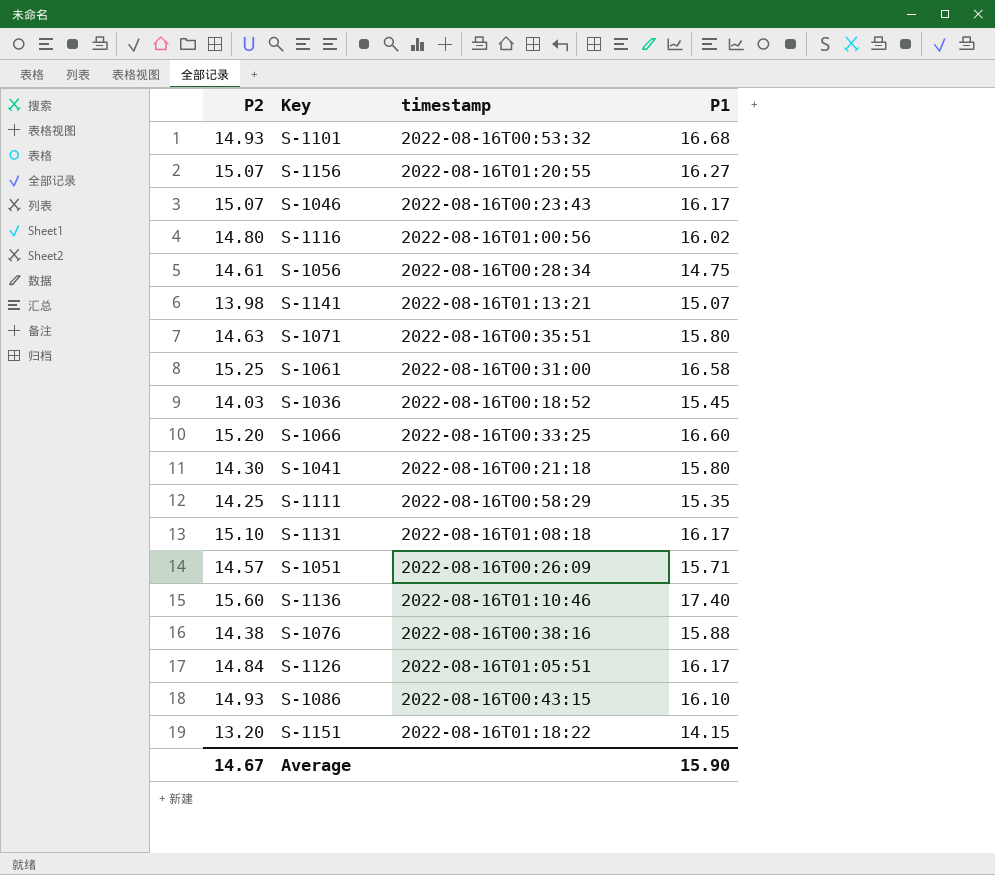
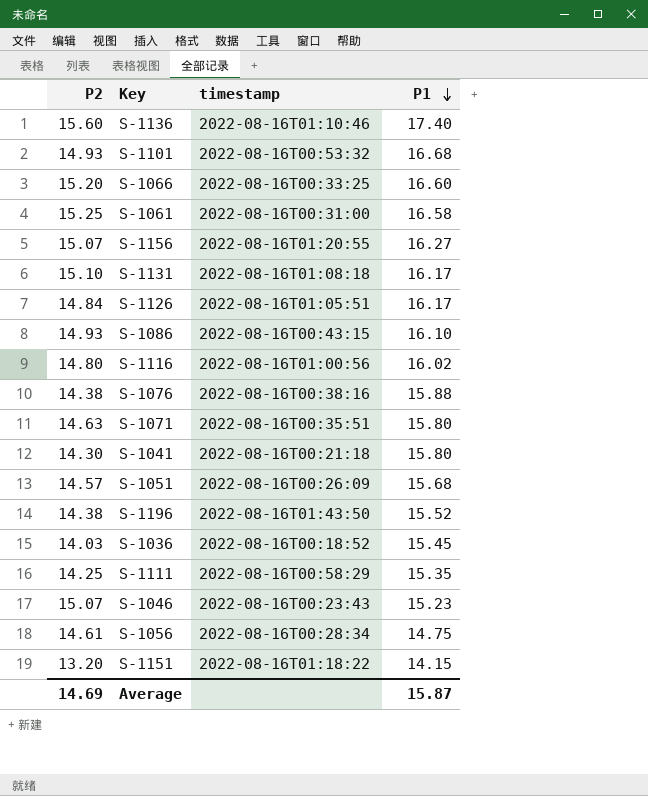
row order: none -> P1 descending
row S-1141: 13.98 | 2022-08-16T01:13:21 | 15.07 -> none
S-1051 | P1: 15.71 -> 15.68
row S-1196: none -> 14.38 | 2022-08-16T01:43:50 | 15.52
S-1046 | P1: 16.17 -> 15.23
Average | P2: 14.67 -> 14.69
Average | P1: 15.90 -> 15.87

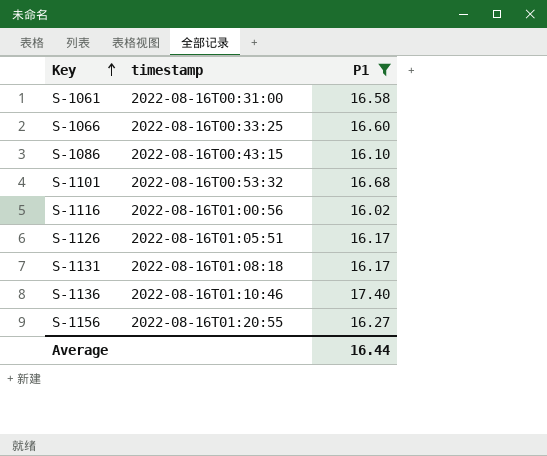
filter: none -> P1 >= 16.02
row order: P1 descending -> Key ascending
column P2 | position: 1 -> none
Average | P1: 15.87 -> 16.44

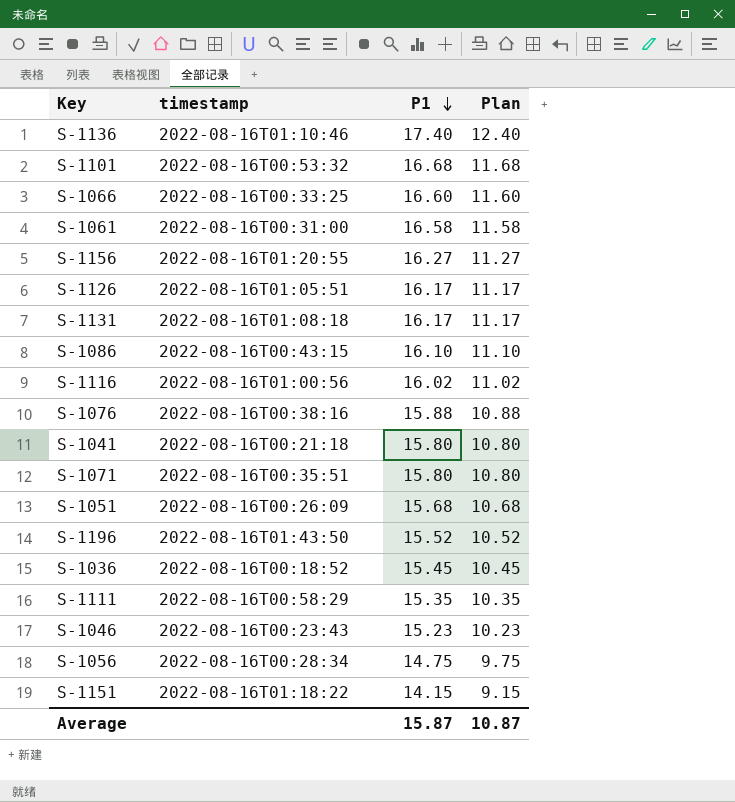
filter: P1 >= 16.02 -> none
row order: Key ascending -> P1 descending
column Plan | formula: none -> [P1] - 5
Average | P1: 16.44 -> 15.87

